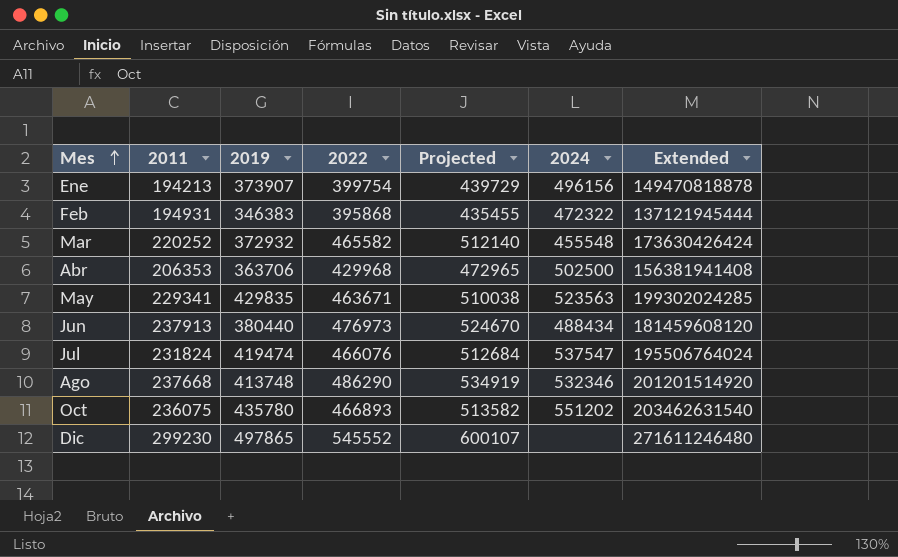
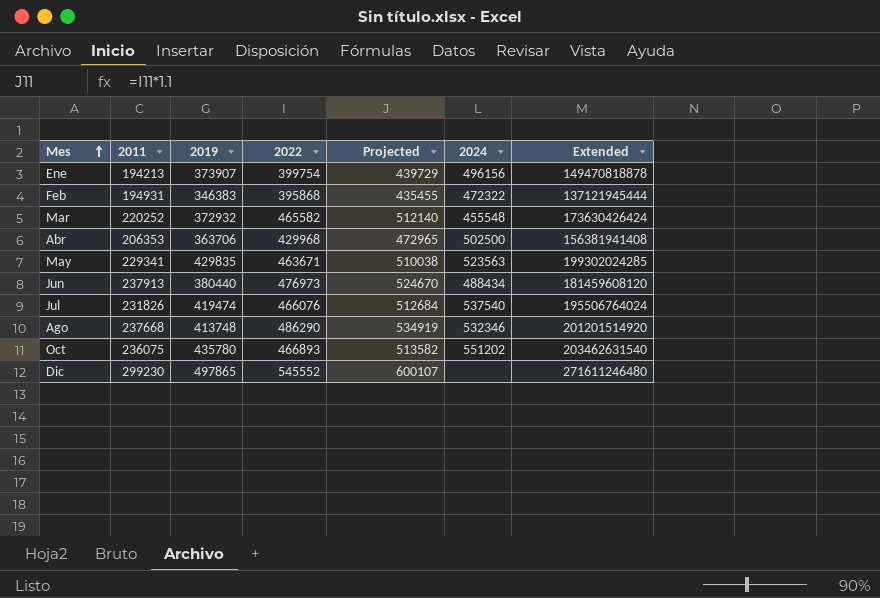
Jul | 2011: 231824 -> 231826
Jul | 2024: 537547 -> 537540

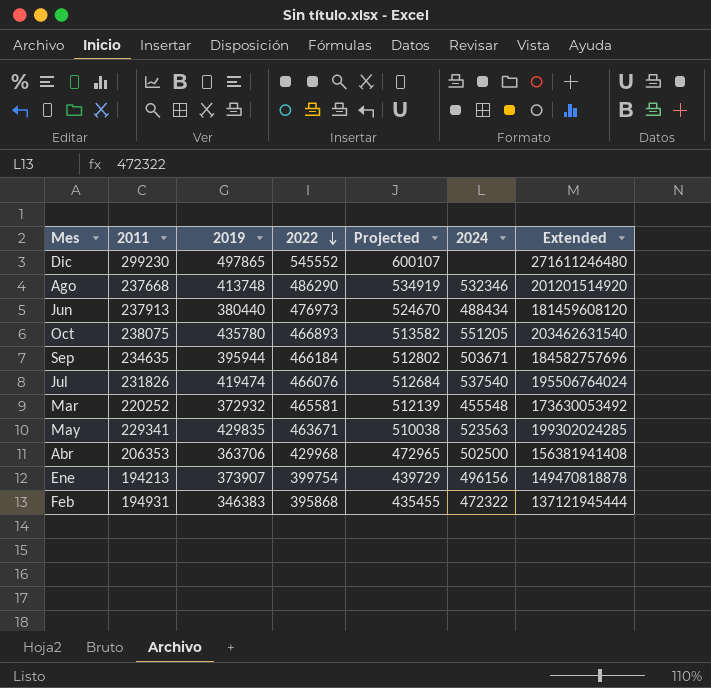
row order: Mes ascending -> 2022 descending
Oct | 2011: 236075 -> 238075
Oct | 2024: 551202 -> 551205
row Sep: none -> 234635 | 395944 | 466184 | 512802 | 503671 | 184582757696
Mar | 2022: 465582 -> 465581
Mar | Projected: 512140 -> 512139
Mar | Extended: 173630426424 -> 173630053492

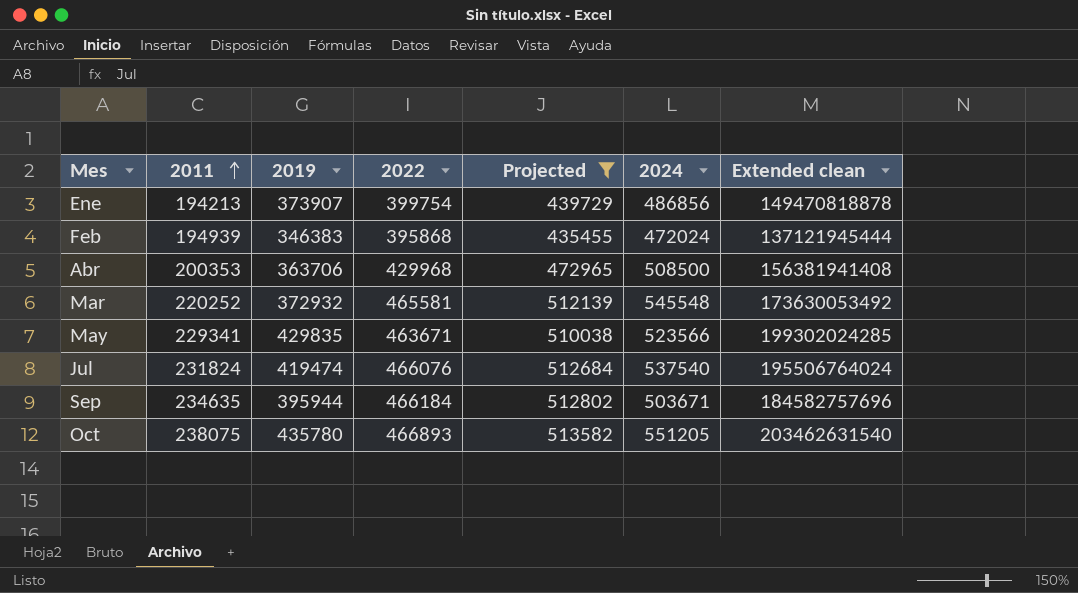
filter: none -> Projected <= 513582
row order: 2022 descending -> 2011 ascending
column name: Extended -> Extended clean
Ene | 2024: 496156 -> 486856
Feb | 2011: 194931 -> 194939
Feb | 2024: 472322 -> 472024
Abr | 2011: 206353 -> 200353
Abr | 2024: 502500 -> 508500
Mar | 2024: 455548 -> 545548
May | 2024: 523563 -> 523566
Jul | 2011: 231826 -> 231824

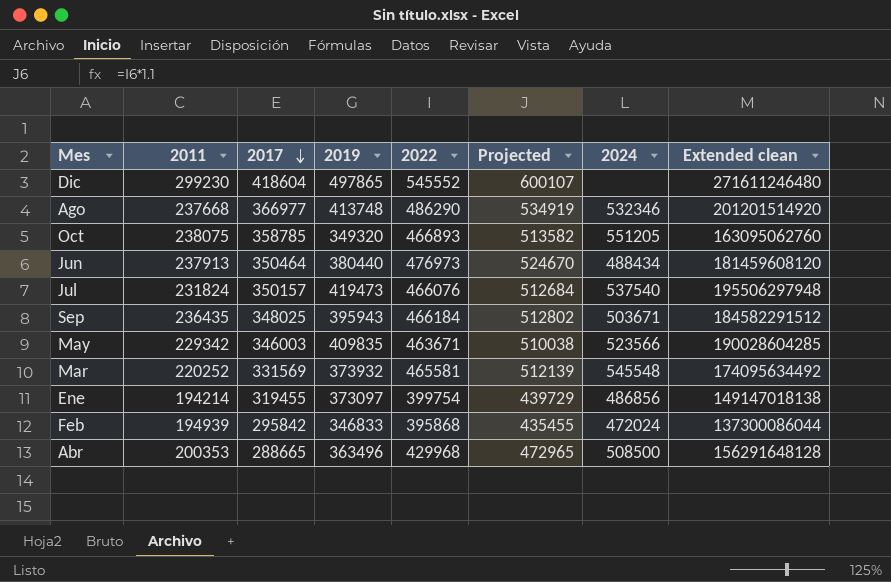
filter: Projected <= 513582 -> none
row order: 2011 ascending -> 2017 descending
column 2017 | position: none -> 3
Oct | 2019: 435780 -> 349320
Oct | Extended clean: 203462631540 -> 163095062760
Jul | 2019: 419474 -> 419473
Jul | Extended clean: 195506764024 -> 195506297948
Sep | 2011: 234635 -> 236435
Sep | 2019: 395944 -> 395943
Sep | Extended clean: 184582757696 -> 184582291512
May | 2011: 229341 -> 229342
May | 2019: 429835 -> 409835
May | Extended clean: 199302024285 -> 190028604285
Mar | 2019: 372932 -> 373932
Mar | Extended clean: 173630053492 -> 174095634492
Ene | 2011: 194213 -> 194214
Ene | 2019: 373907 -> 373097
Ene | Extended clean: 149470818878 -> 149147018138
Feb | 2019: 346383 -> 346833
Feb | Extended clean: 137121945444 -> 137300086044
Abr | 2019: 363706 -> 363496
Abr | Extended clean: 156381941408 -> 156291648128

